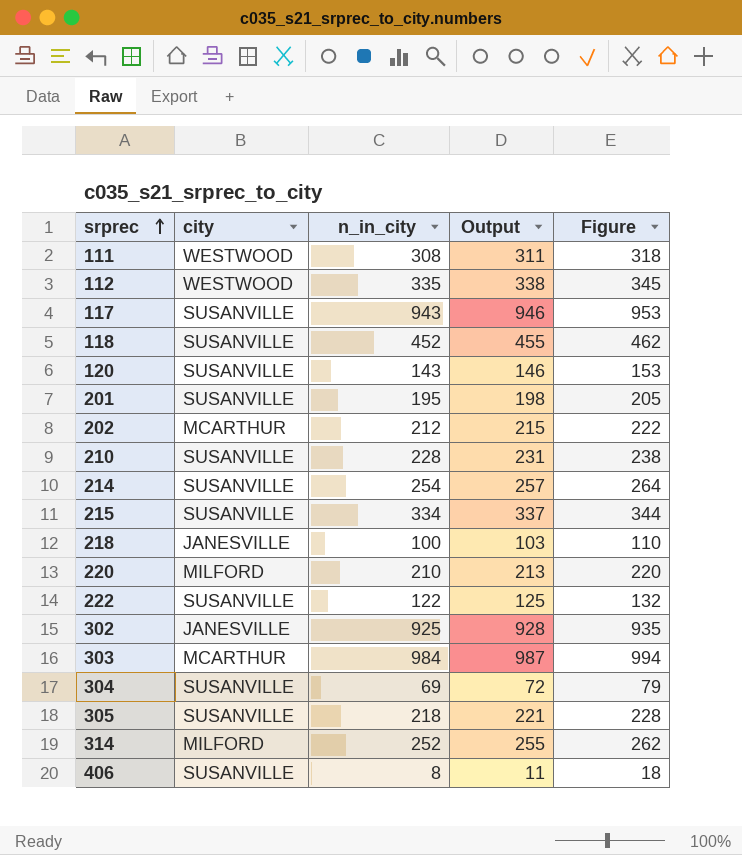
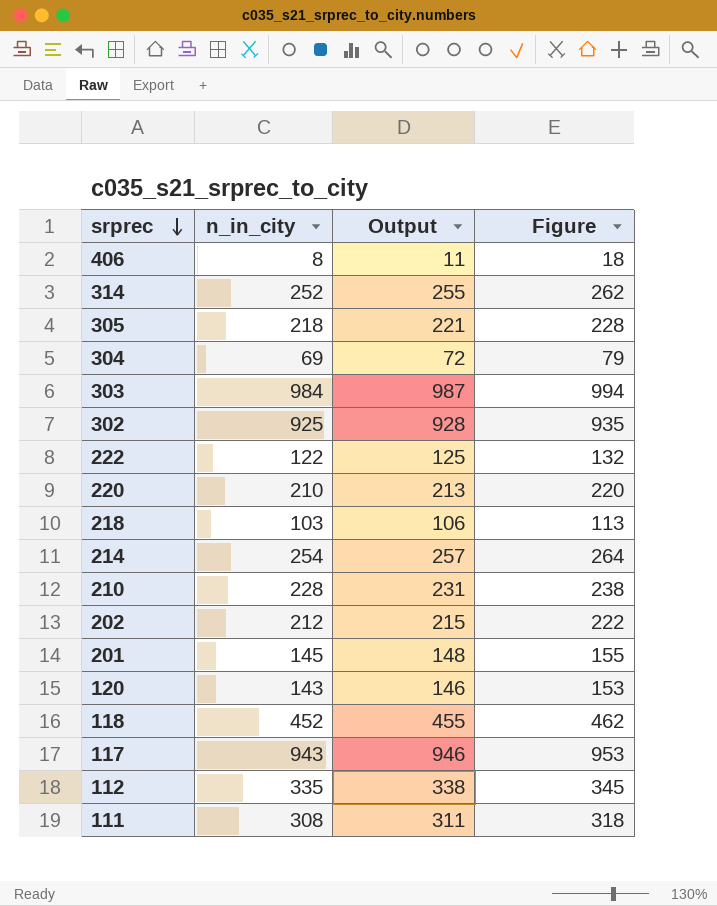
row order: srprec ascending -> srprec descending
column city | position: 2 -> none
row 215: SUSANVILLE | 334 | 337 | 344 -> none
218 | n_in_city: 100 -> 103
218 | Output: 103 -> 106
218 | Figure: 110 -> 113
201 | n_in_city: 195 -> 145
201 | Output: 198 -> 148
201 | Figure: 205 -> 155

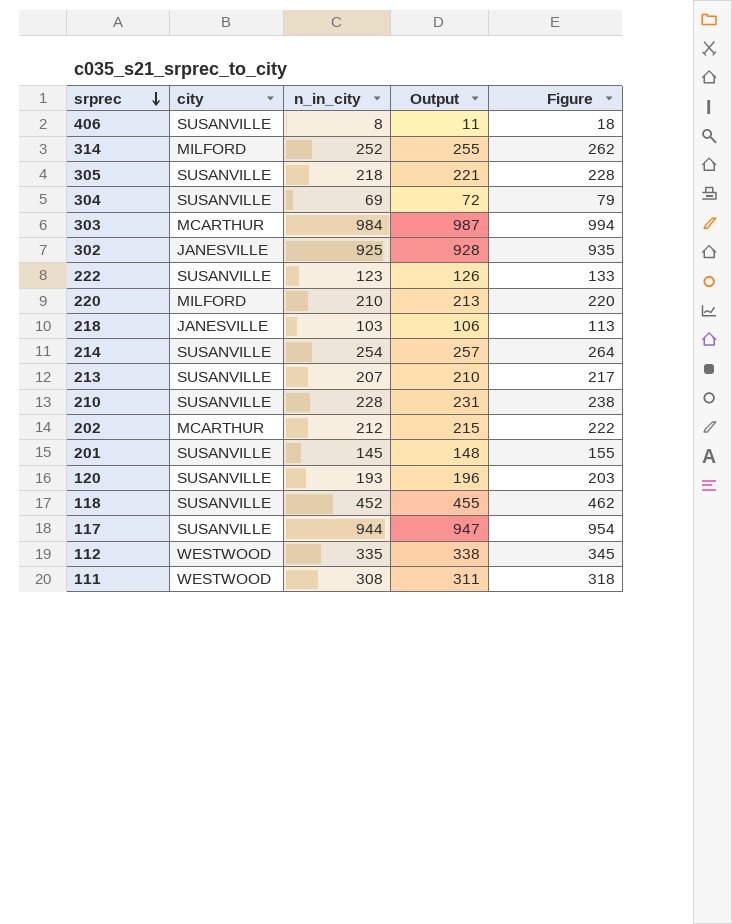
column city | position: none -> 2
222 | n_in_city: 122 -> 123
222 | Output: 125 -> 126
222 | Figure: 132 -> 133
row 213: none -> SUSANVILLE | 207 | 210 | 217
120 | n_in_city: 143 -> 193
120 | Output: 146 -> 196
120 | Figure: 153 -> 203
117 | n_in_city: 943 -> 944
117 | Output: 946 -> 947
117 | Figure: 953 -> 954

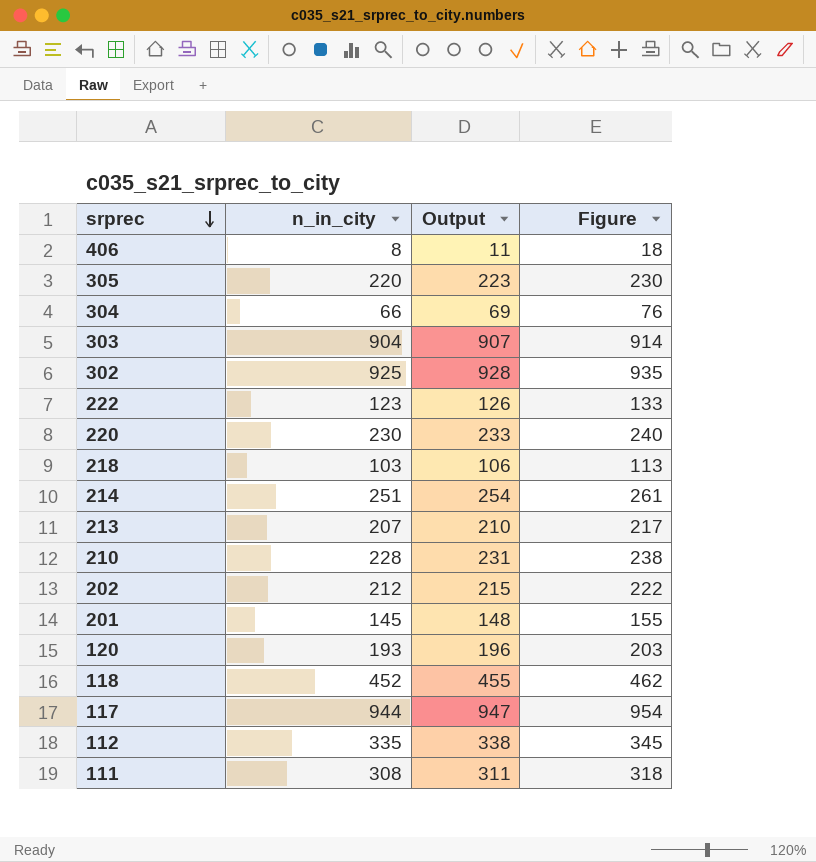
column city | position: 2 -> none
row 314: MILFORD | 252 | 255 | 262 -> none
305 | n_in_city: 218 -> 220
305 | Output: 221 -> 223
305 | Figure: 228 -> 230
304 | n_in_city: 69 -> 66
304 | Output: 72 -> 69
304 | Figure: 79 -> 76
303 | n_in_city: 984 -> 904
303 | Output: 987 -> 907
303 | Figure: 994 -> 914
220 | n_in_city: 210 -> 230
220 | Output: 213 -> 233
220 | Figure: 220 -> 240
214 | n_in_city: 254 -> 251
214 | Output: 257 -> 254
214 | Figure: 264 -> 261

